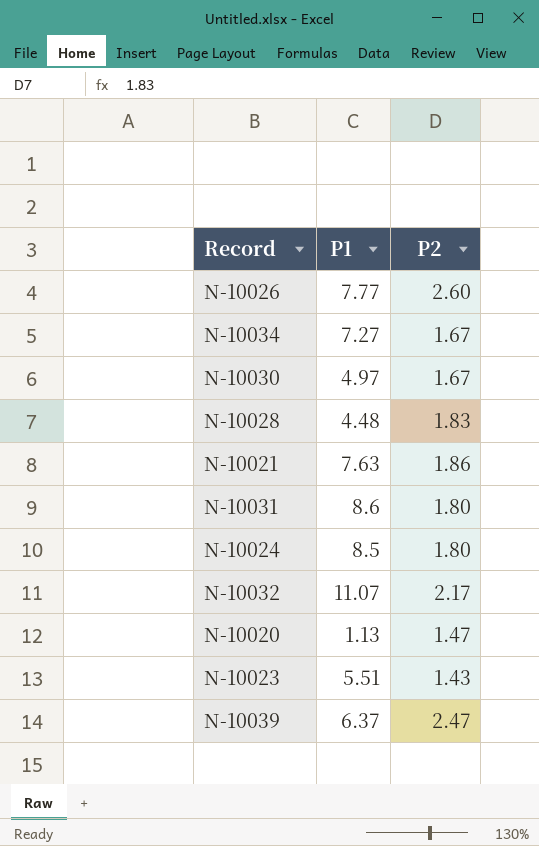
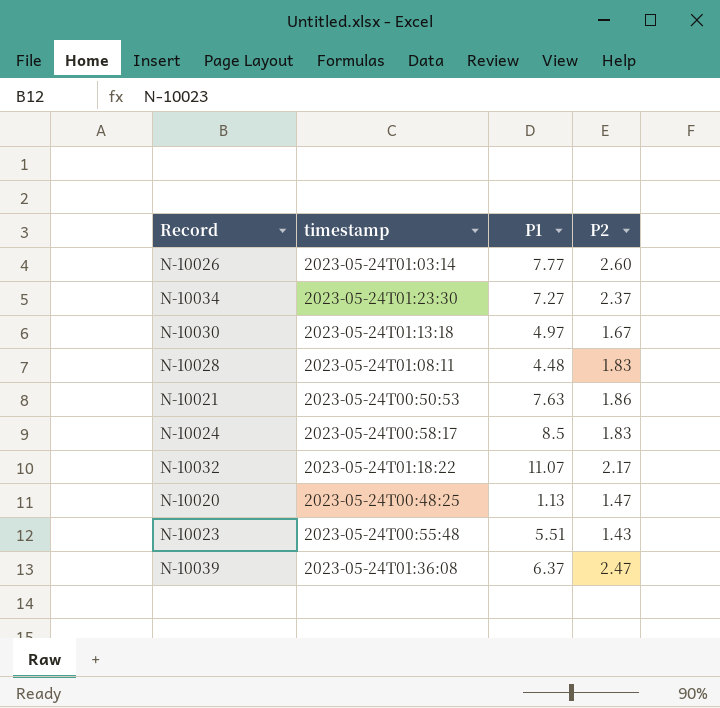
column timestamp | position: none -> 2
row N-10031: 8.6 | 1.80 -> none
N-10034 | P2: 1.67 -> 2.37
N-10024 | P2: 1.80 -> 1.83

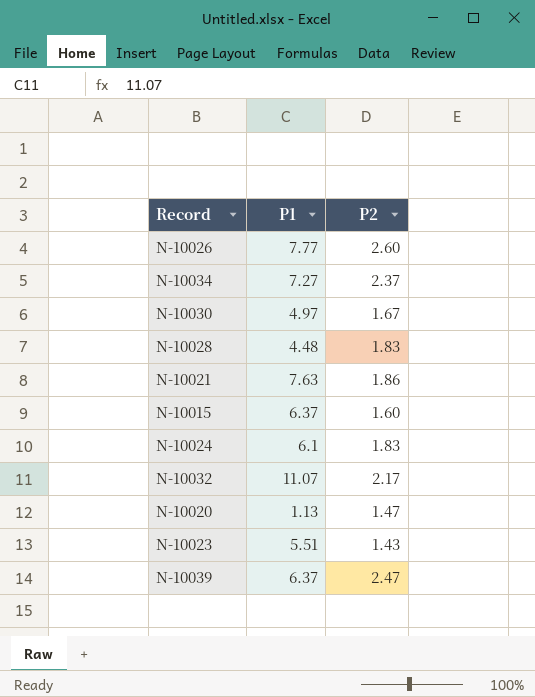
column timestamp | position: 2 -> none
row N-10015: none -> 6.37 | 1.60
N-10024 | P1: 8.5 -> 6.1

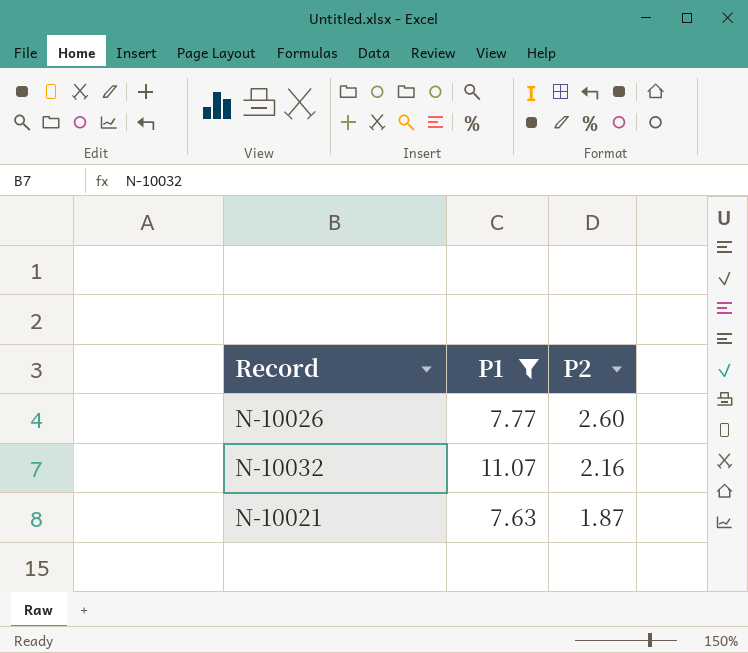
filter: none -> P1 >= 7.63
row order: none -> P2 descending
N-10032 | P2: 2.17 -> 2.16
N-10021 | P2: 1.86 -> 1.87

